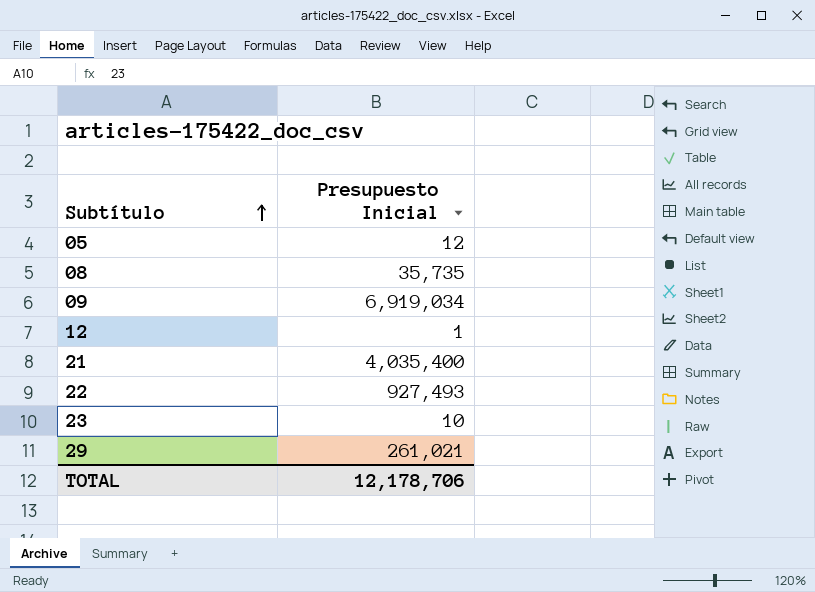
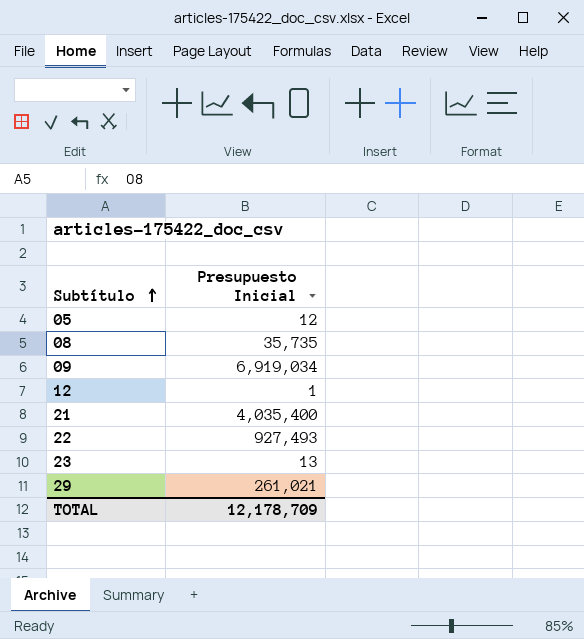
23 | Presupuesto Inicial: 10 -> 13
TOTAL | Presupuesto Inicial: 12,178,706 -> 12,178,709

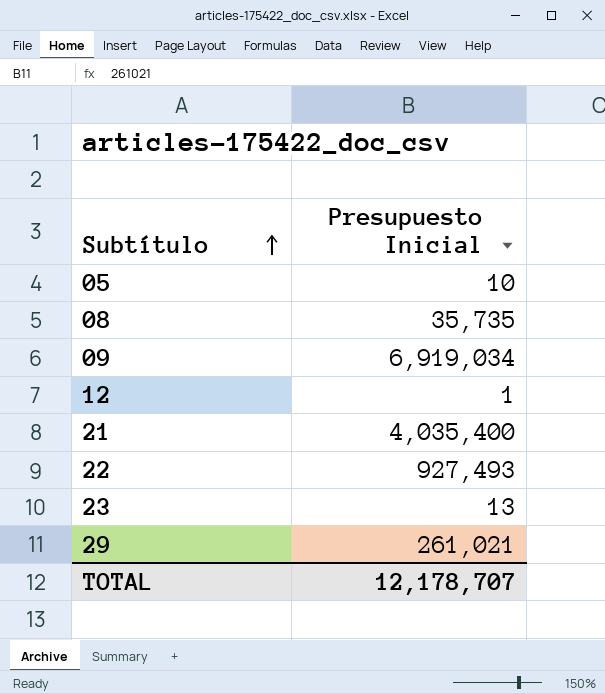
05 | Presupuesto Inicial: 12 -> 10
TOTAL | Presupuesto Inicial: 12,178,709 -> 12,178,707

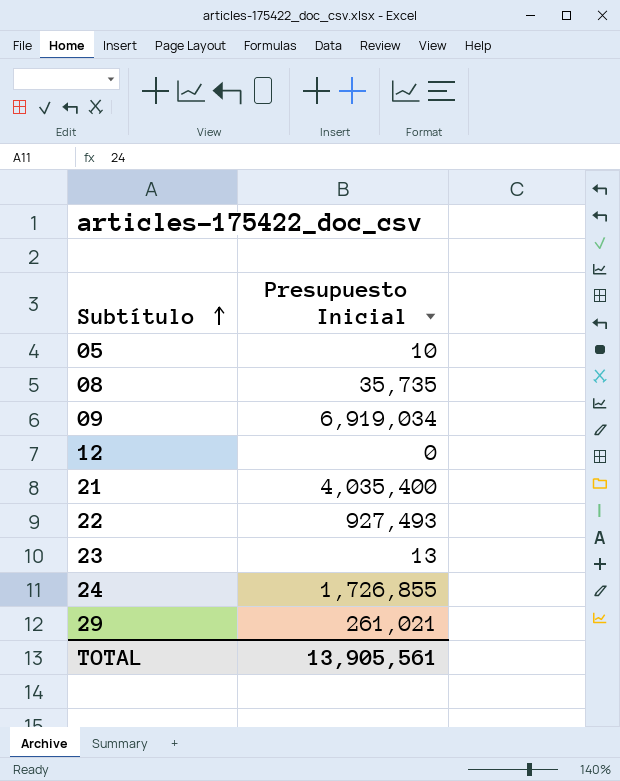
12 | Presupuesto Inicial: 1 -> 0
row 24: none -> 1,726,855
TOTAL | Presupuesto Inicial: 12,178,707 -> 13,905,561

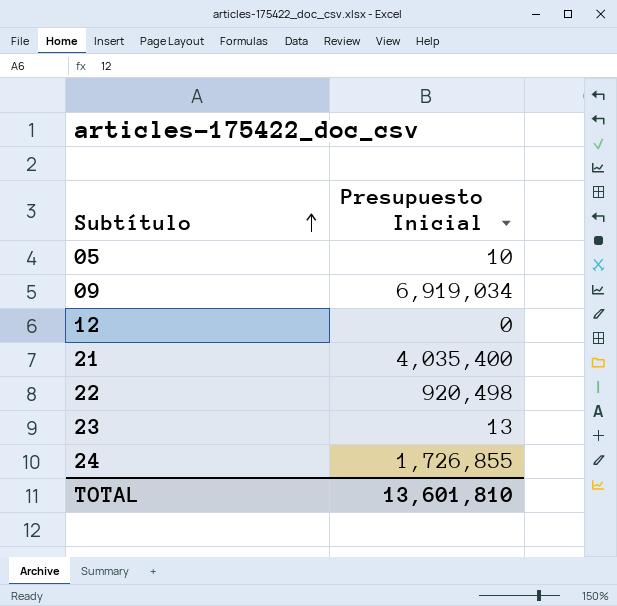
row 08: 35,735 -> none
row 29: 261,021 -> none
22 | Presupuesto Inicial: 927,493 -> 920,498
TOTAL | Presupuesto Inicial: 13,905,561 -> 13,601,810

